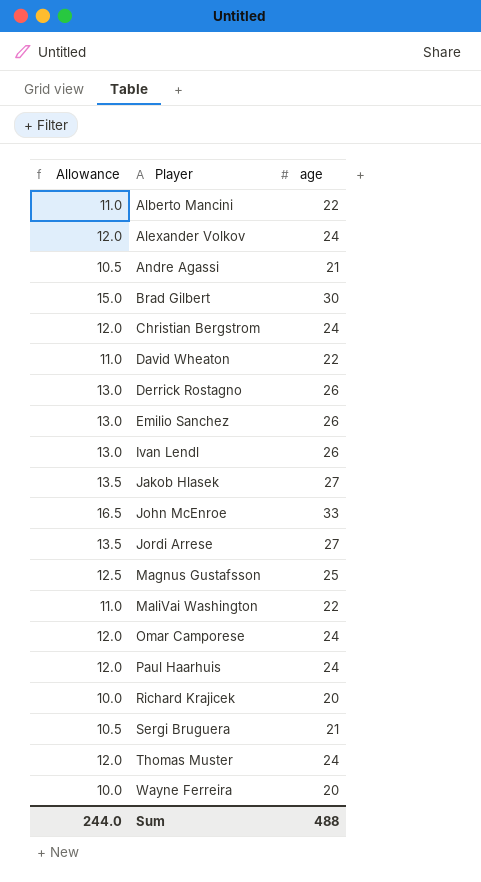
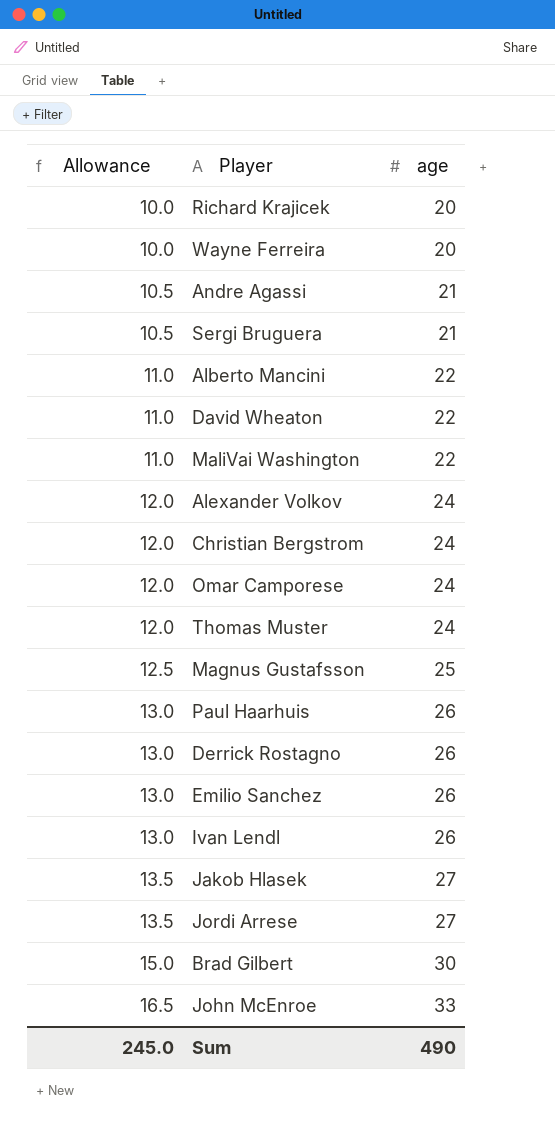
row order: Player ascending -> Allowance ascending
Paul Haarhuis | Allowance: 12.0 -> 13.0
Paul Haarhuis | age: 24 -> 26
Sum | Allowance: 244.0 -> 245.0
Sum | age: 488 -> 490

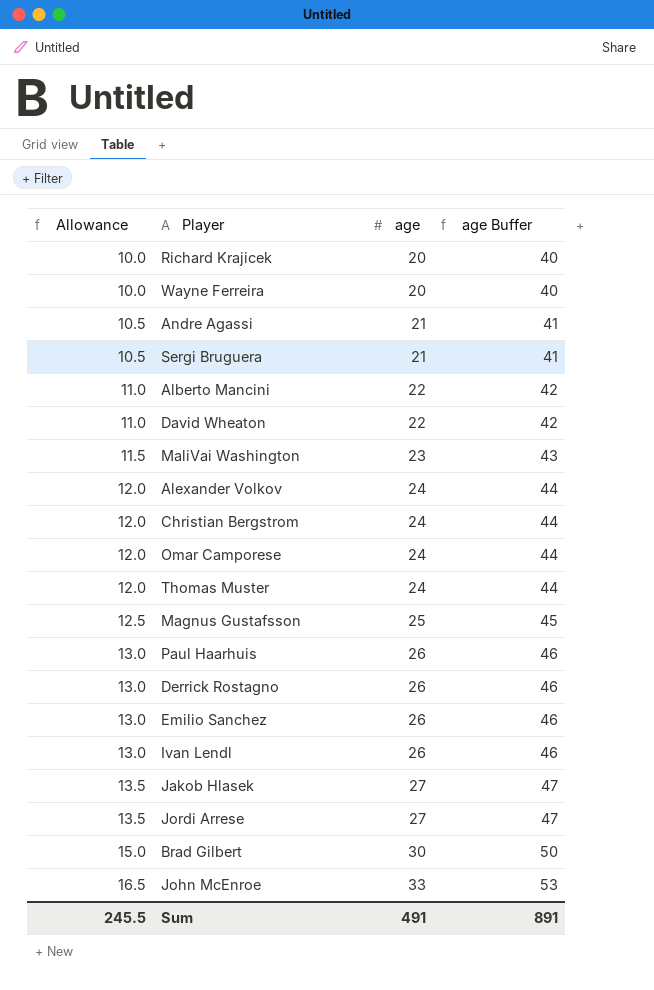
column age Buffer | formula: none -> [age] + 20
MaliVai Washington | Allowance: 11.0 -> 11.5
MaliVai Washington | age: 22 -> 23
Sum | Allowance: 245.0 -> 245.5
Sum | age: 490 -> 491

